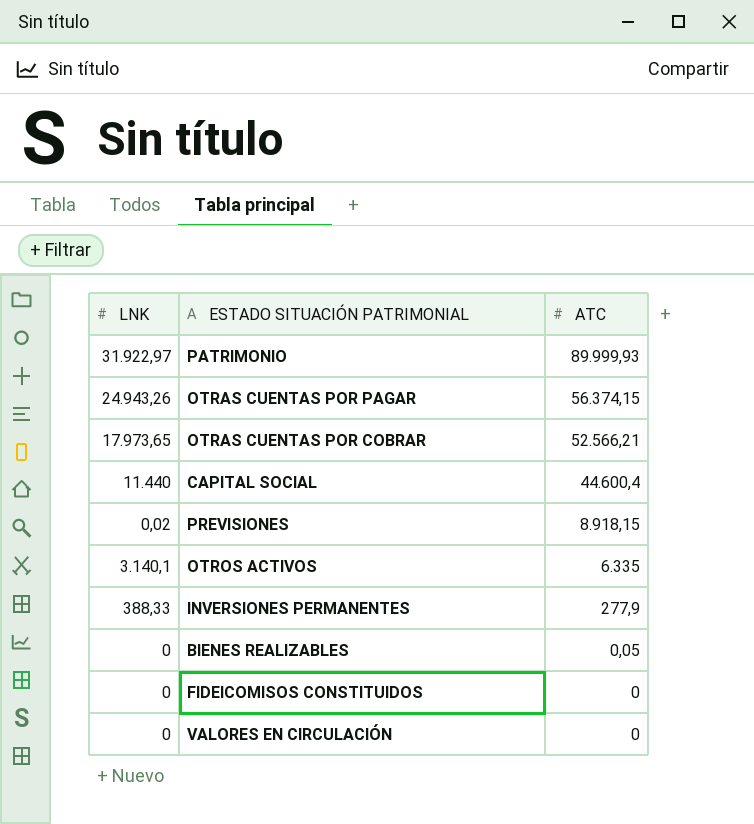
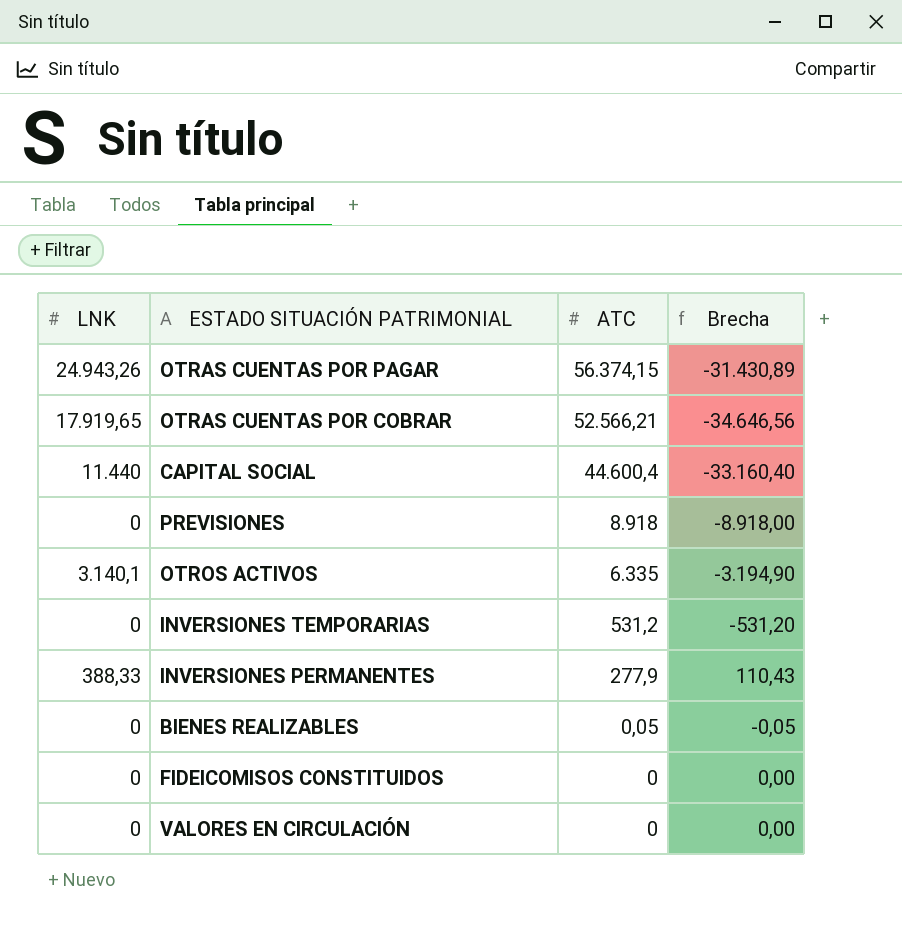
column Brecha | formula: none -> [LNK] - [ATC]
row PATRIMONIO: 31.922,97 | 89.999,93 -> none
OTRAS CUENTAS POR COBRAR | LNK: 17.973,65 -> 17.919,65
PREVISIONES | LNK: 0,02 -> 0
PREVISIONES | ATC: 8.918,15 -> 8.918
row INVERSIONES TEMPORARIAS: none -> 0 | 531,2 | -531,20

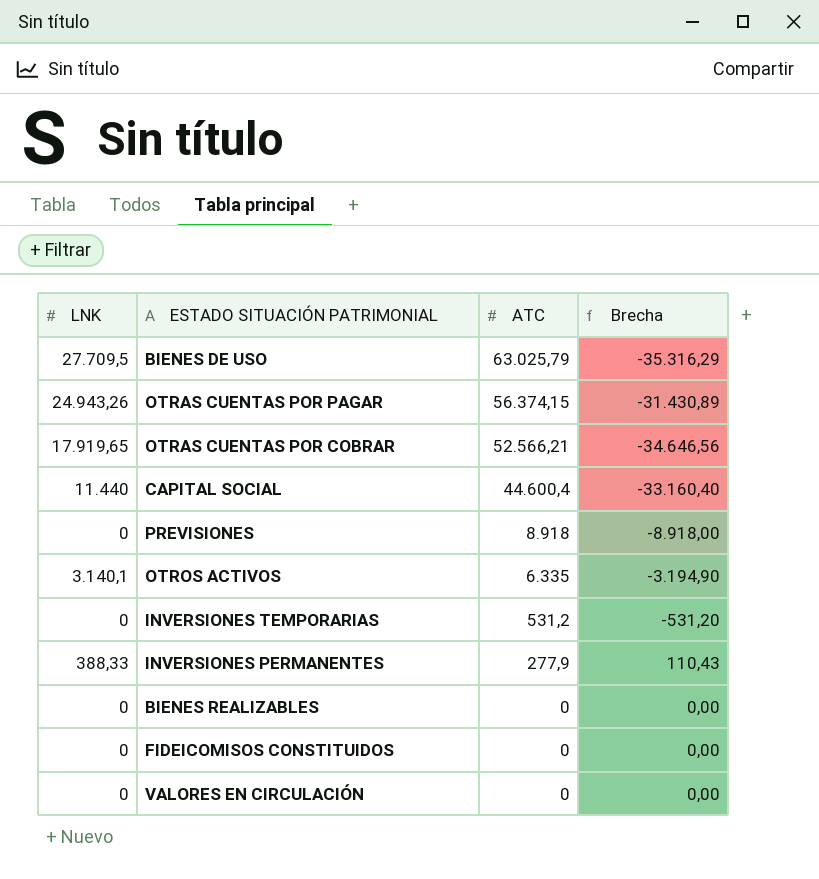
row BIENES DE USO: none -> 27.709,5 | 63.025,79 | -35.316,29
BIENES REALIZABLES | ATC: 0,05 -> 0
BIENES REALIZABLES | Brecha: -0,05 -> 0,00

